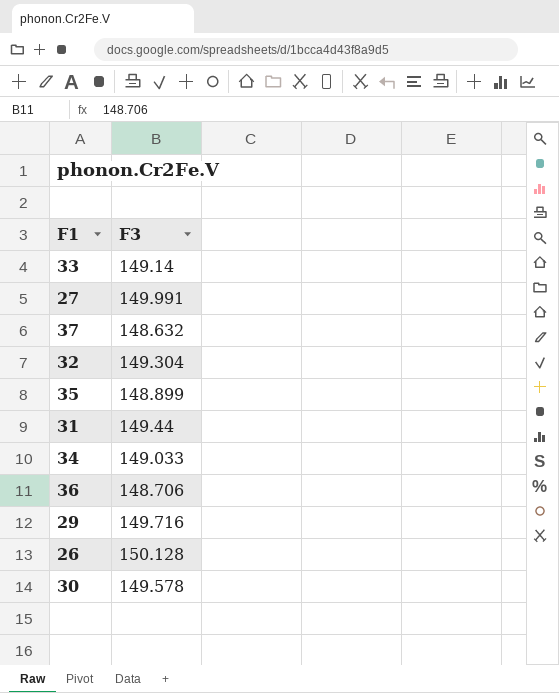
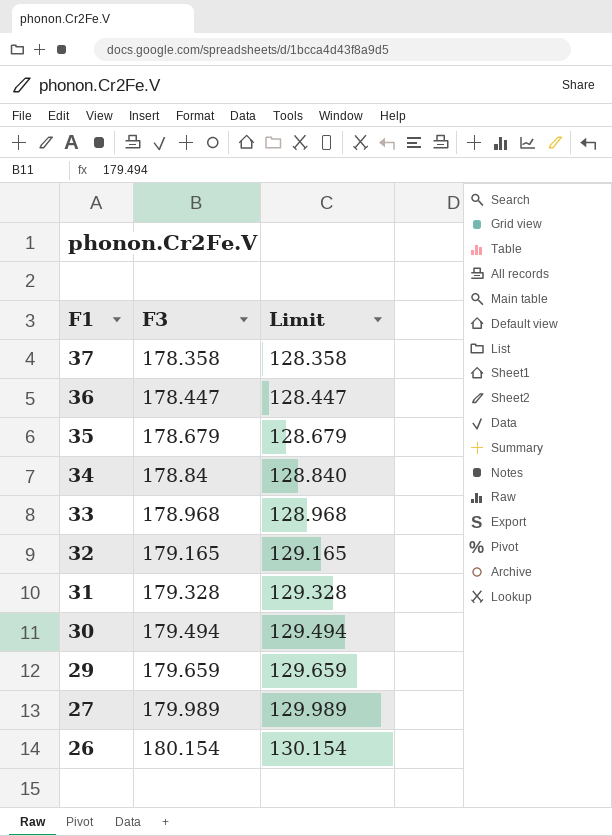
row order: none -> F1 descending
column Limit | formula: none -> [F3] - 50
37 | F3: 148.632 -> 178.358
36 | F3: 148.706 -> 178.447
35 | F3: 148.899 -> 178.679
34 | F3: 149.033 -> 178.84
33 | F3: 149.14 -> 178.968
32 | F3: 149.304 -> 179.165
31 | F3: 149.44 -> 179.328
30 | F3: 149.578 -> 179.494
29 | F3: 149.716 -> 179.659
27 | F3: 149.991 -> 179.989
26 | F3: 150.128 -> 180.154

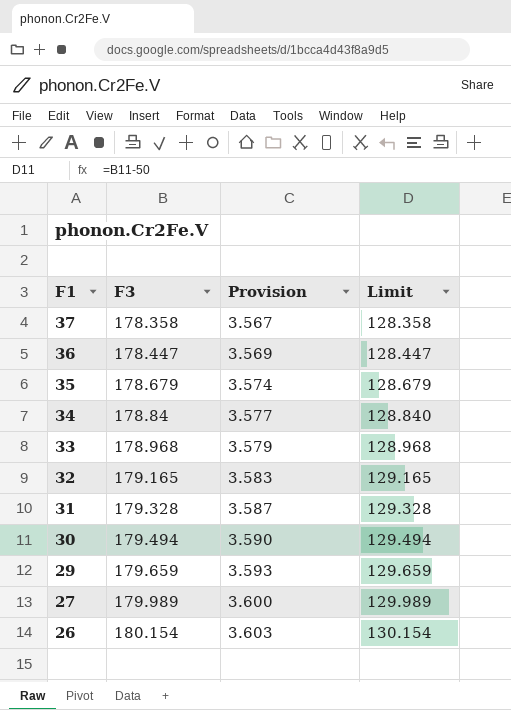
column Provision | formula: none -> [F3] * 0.02

